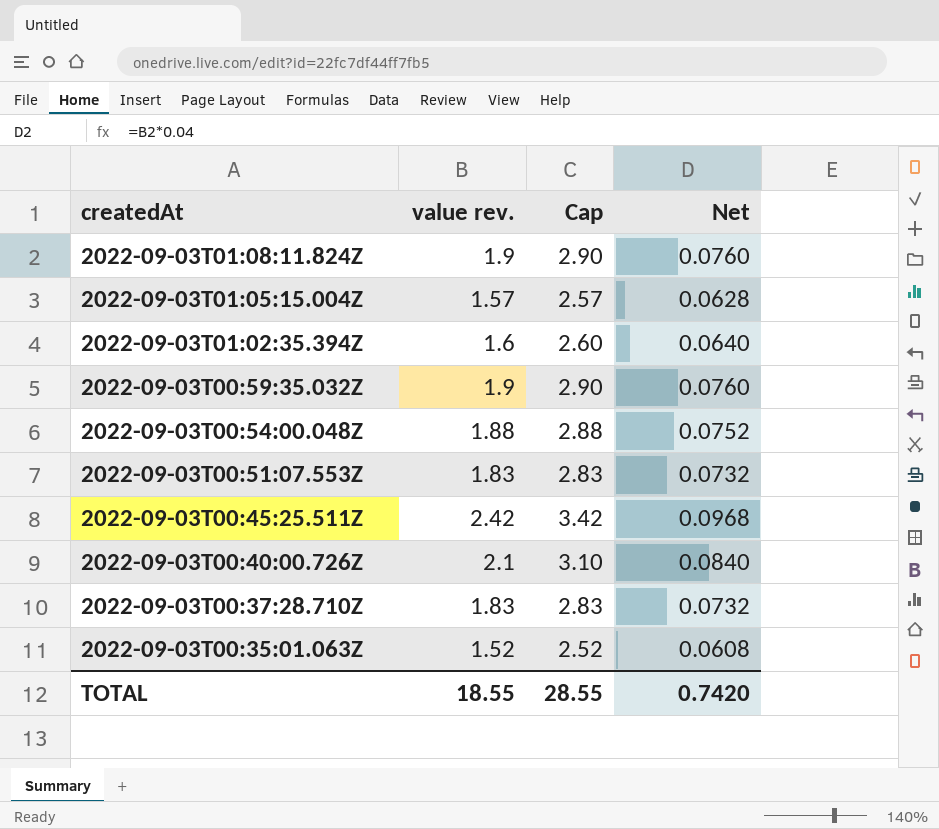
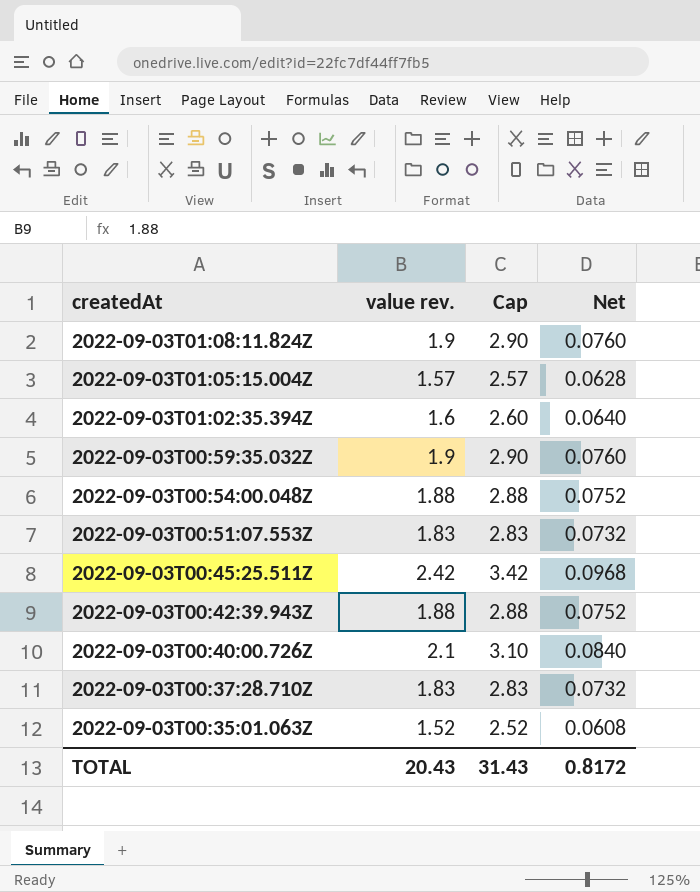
row 2022-09-03T00:42:39.943Z: none -> 1.88 | 2.88 | 0.0752
TOTAL | value rev.: 18.55 -> 20.43
TOTAL | Cap: 28.55 -> 31.43
TOTAL | Net: 0.7420 -> 0.8172

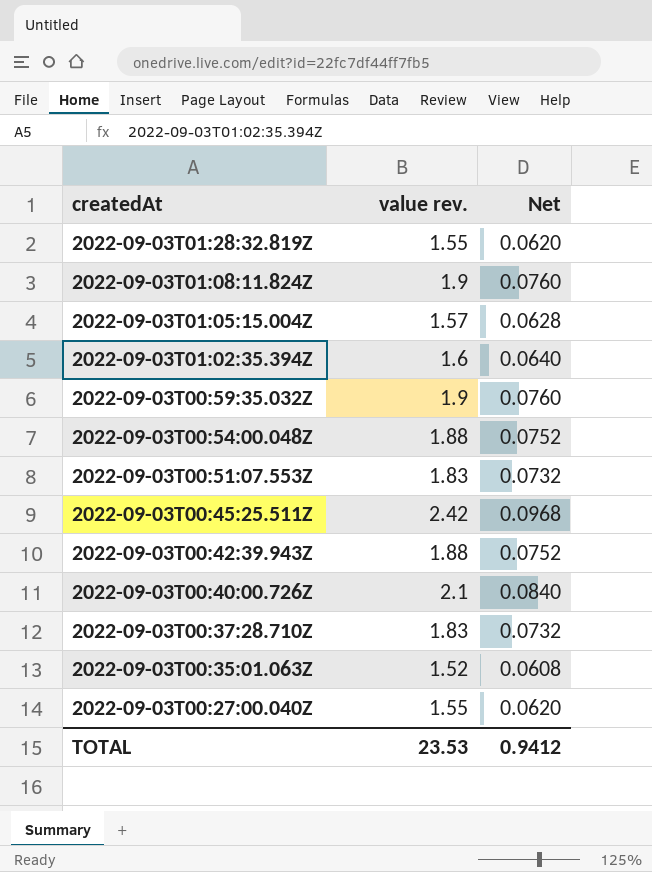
column Cap | formula: [value rev.] + 1 -> none
row 2022-09-03T01:28:32.819Z: none -> 1.55 | 0.0620
row 2022-09-03T00:27:00.040Z: none -> 1.55 | 0.0620
TOTAL | value rev.: 20.43 -> 23.53
TOTAL | Net: 0.8172 -> 0.9412

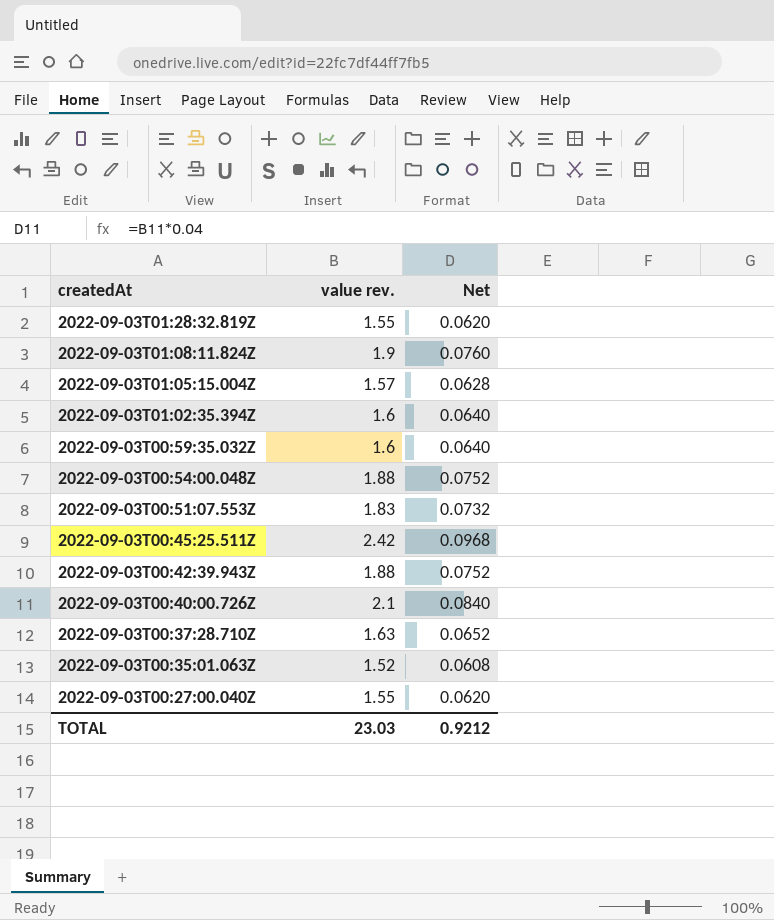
2022-09-03T00:59:35.032Z | value rev.: 1.9 -> 1.6
2022-09-03T00:59:35.032Z | Net: 0.0760 -> 0.0640
2022-09-03T00:37:28.710Z | value rev.: 1.83 -> 1.63
2022-09-03T00:37:28.710Z | Net: 0.0732 -> 0.0652
TOTAL | value rev.: 23.53 -> 23.03
TOTAL | Net: 0.9412 -> 0.9212

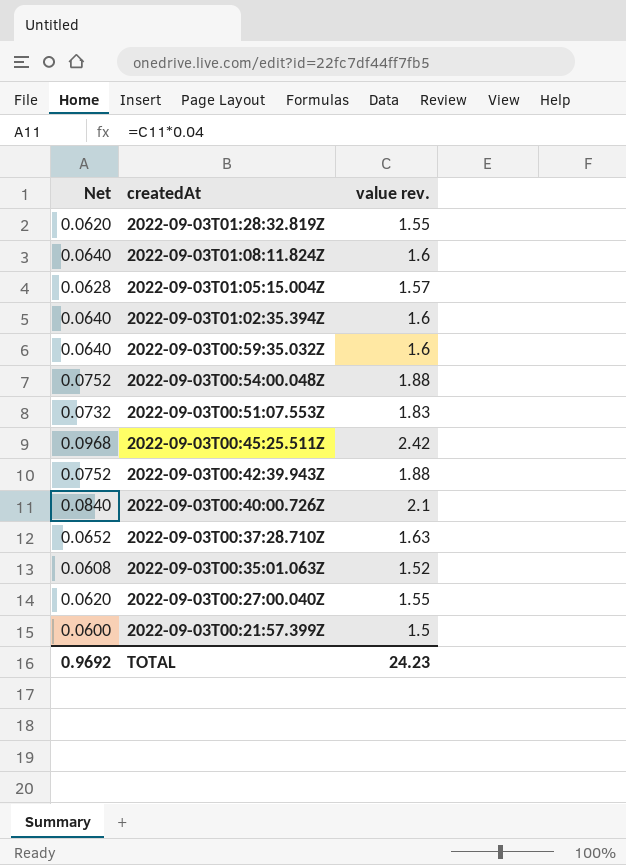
column Net | position: 3 -> 1
2022-09-03T01:08:11.824Z | Net: 0.0760 -> 0.0640
2022-09-03T01:08:11.824Z | value rev.: 1.9 -> 1.6
row 2022-09-03T00:21:57.399Z: none -> 0.0600 | 1.5
TOTAL | Net: 0.9212 -> 0.9692
TOTAL | value rev.: 23.03 -> 24.23

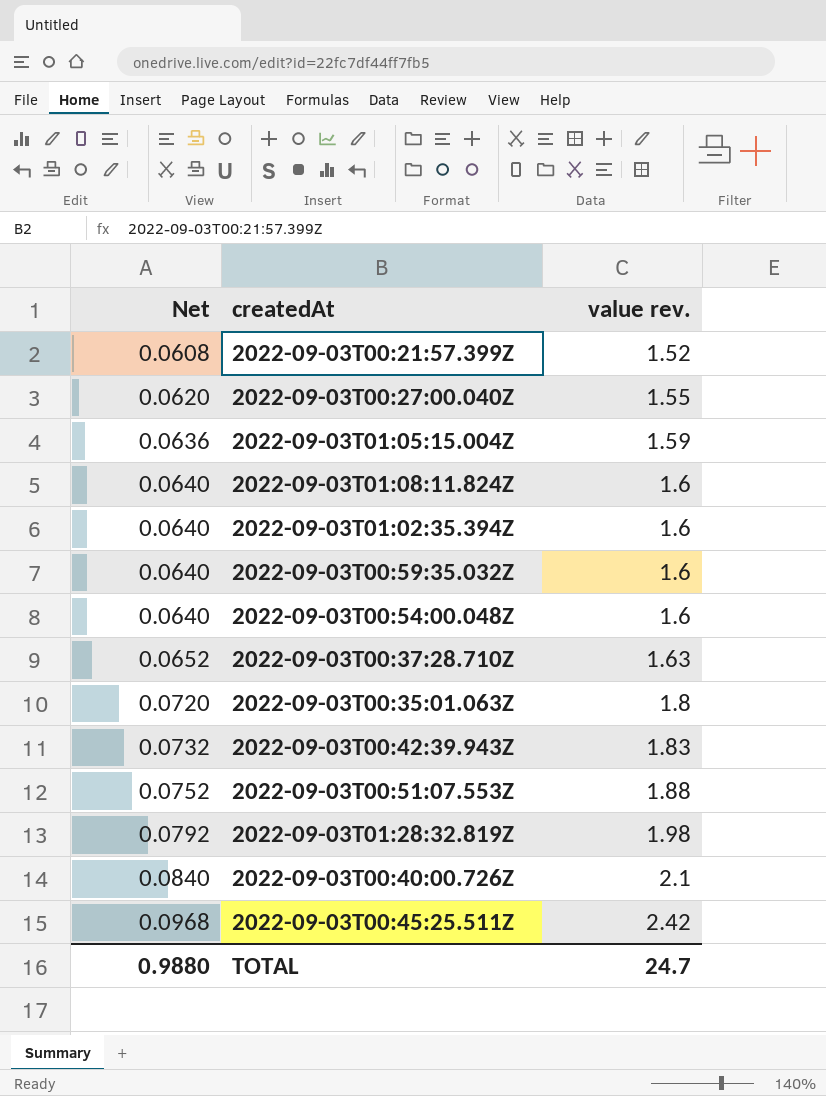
row order: createdAt descending -> Net ascending
2022-09-03T00:21:57.399Z | Net: 0.0600 -> 0.0608
2022-09-03T00:21:57.399Z | value rev.: 1.5 -> 1.52
2022-09-03T01:05:15.004Z | Net: 0.0628 -> 0.0636
2022-09-03T01:05:15.004Z | value rev.: 1.57 -> 1.59
2022-09-03T00:54:00.048Z | Net: 0.0752 -> 0.0640
2022-09-03T00:54:00.048Z | value rev.: 1.88 -> 1.6
2022-09-03T00:35:01.063Z | Net: 0.0608 -> 0.0720
2022-09-03T00:35:01.063Z | value rev.: 1.52 -> 1.8
2022-09-03T00:42:39.943Z | Net: 0.0752 -> 0.0732
2022-09-03T00:42:39.943Z | value rev.: 1.88 -> 1.83
2022-09-03T00:51:07.553Z | Net: 0.0732 -> 0.0752
2022-09-03T00:51:07.553Z | value rev.: 1.83 -> 1.88
2022-09-03T01:28:32.819Z | Net: 0.0620 -> 0.0792
2022-09-03T01:28:32.819Z | value rev.: 1.55 -> 1.98
TOTAL | Net: 0.9692 -> 0.9880
TOTAL | value rev.: 24.23 -> 24.7

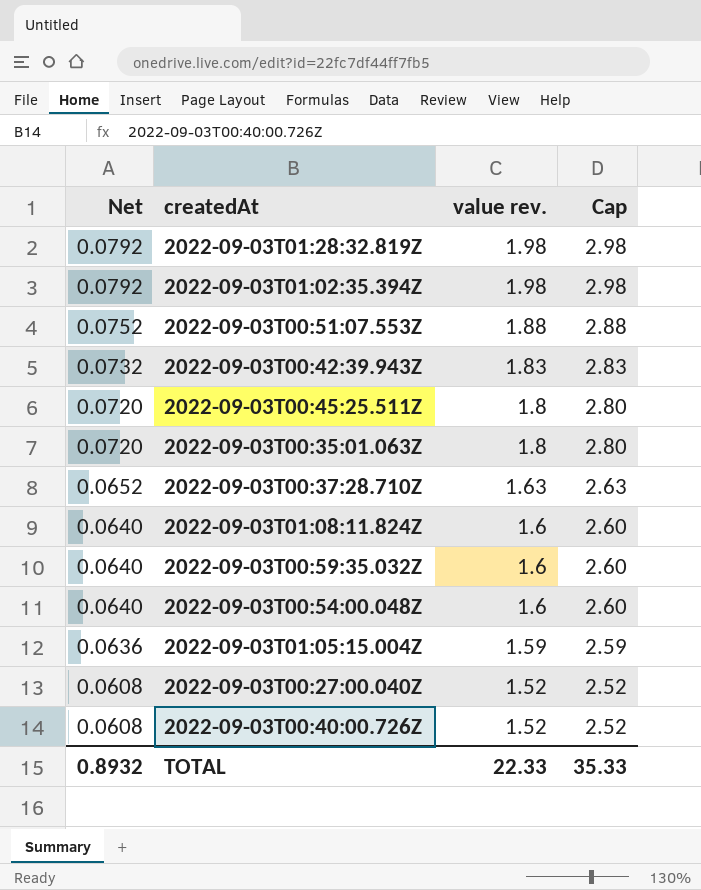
row order: Net ascending -> Net descending
column Cap | formula: none -> [value rev.] + 1
row 2022-09-03T00:21:57.399Z: 0.0608 | 1.52 -> none
2022-09-03T01:02:35.394Z | Net: 0.0640 -> 0.0792
2022-09-03T01:02:35.394Z | value rev.: 1.6 -> 1.98
2022-09-03T00:45:25.511Z | Net: 0.0968 -> 0.0720
2022-09-03T00:45:25.511Z | value rev.: 2.42 -> 1.8
2022-09-03T00:27:00.040Z | Net: 0.0620 -> 0.0608
2022-09-03T00:27:00.040Z | value rev.: 1.55 -> 1.52
2022-09-03T00:40:00.726Z | Net: 0.0840 -> 0.0608
2022-09-03T00:40:00.726Z | value rev.: 2.1 -> 1.52
TOTAL | Net: 0.9880 -> 0.8932
TOTAL | value rev.: 24.7 -> 22.33

